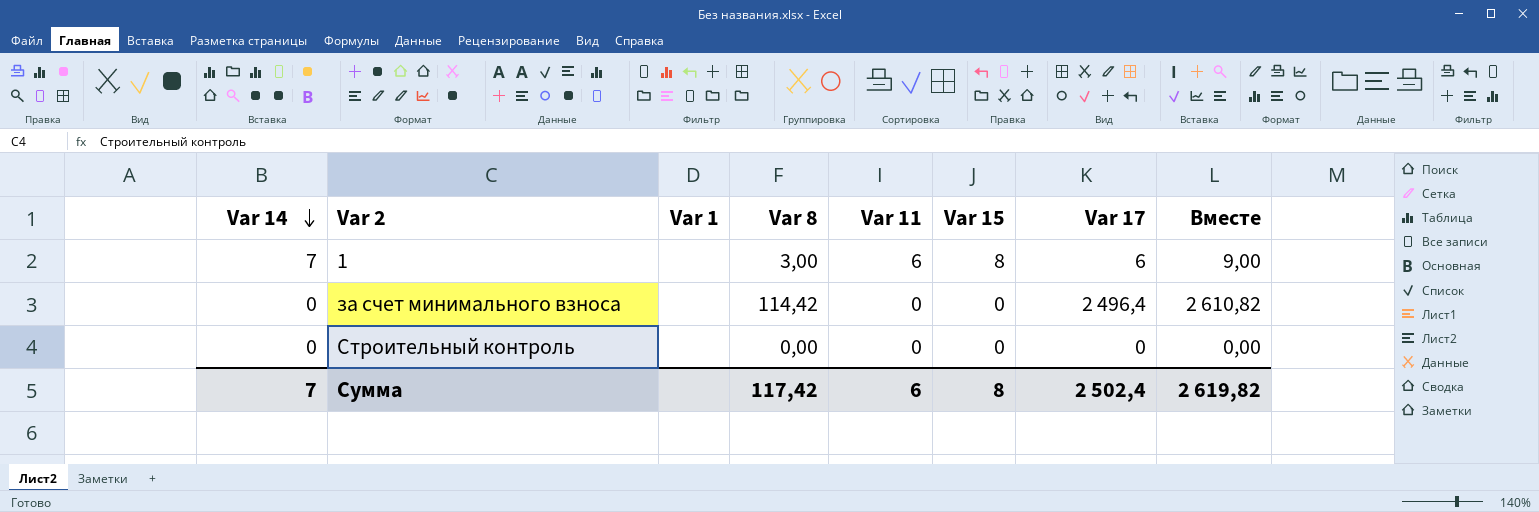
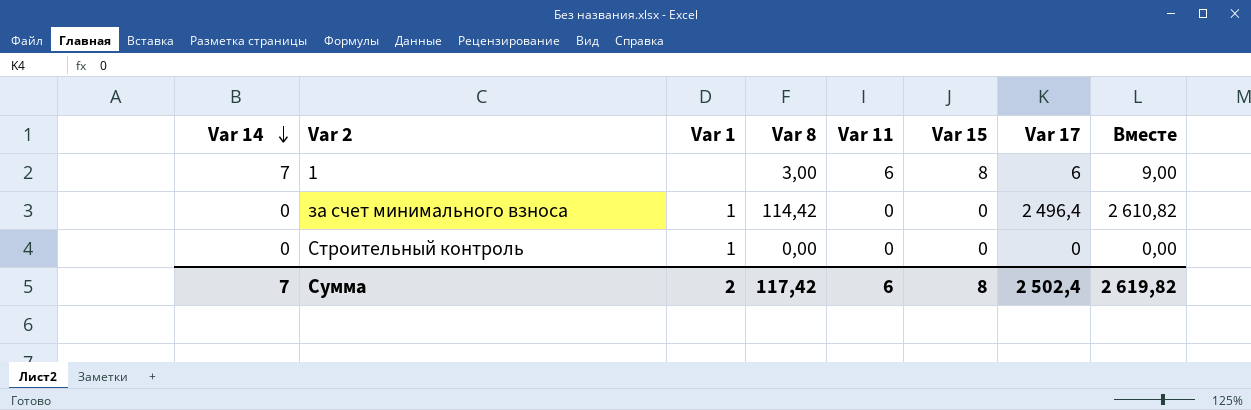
за счет минимального взноса | Var 1: none -> 1
Строительный контроль | Var 1: none -> 1
Сумма | Var 1: none -> 2

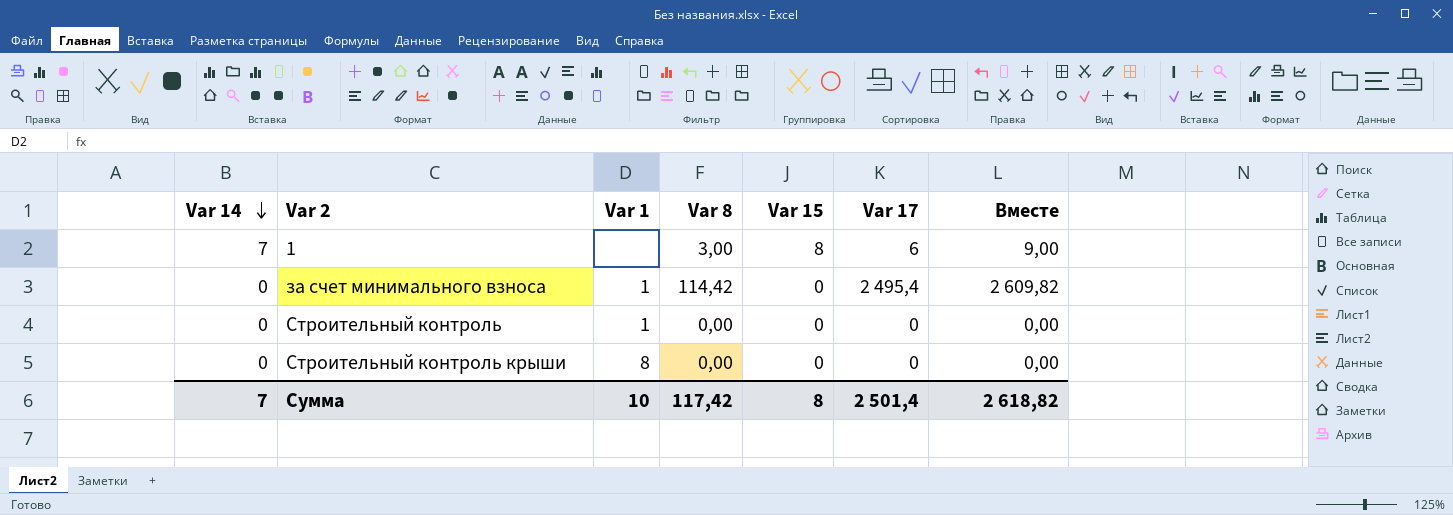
column Var 11 | position: 5 -> none
за счет минимального взноса | Var 17: 2 496,4 -> 2 495,4
за счет минимального взноса | Вместе: 2 610,82 -> 2 609,82
row Строительный контроль крыши: none -> 0 | 8 | 0,00 | 0 | 0 | 0,00
Сумма | Var 1: 2 -> 10
Сумма | Var 17: 2 502,4 -> 2 501,4
Сумма | Вместе: 2 619,82 -> 2 618,82

